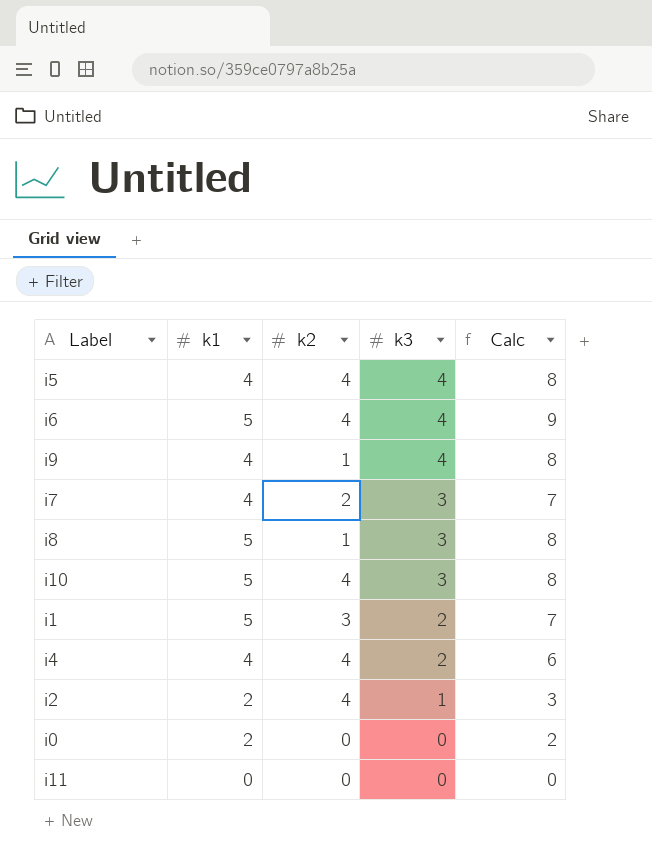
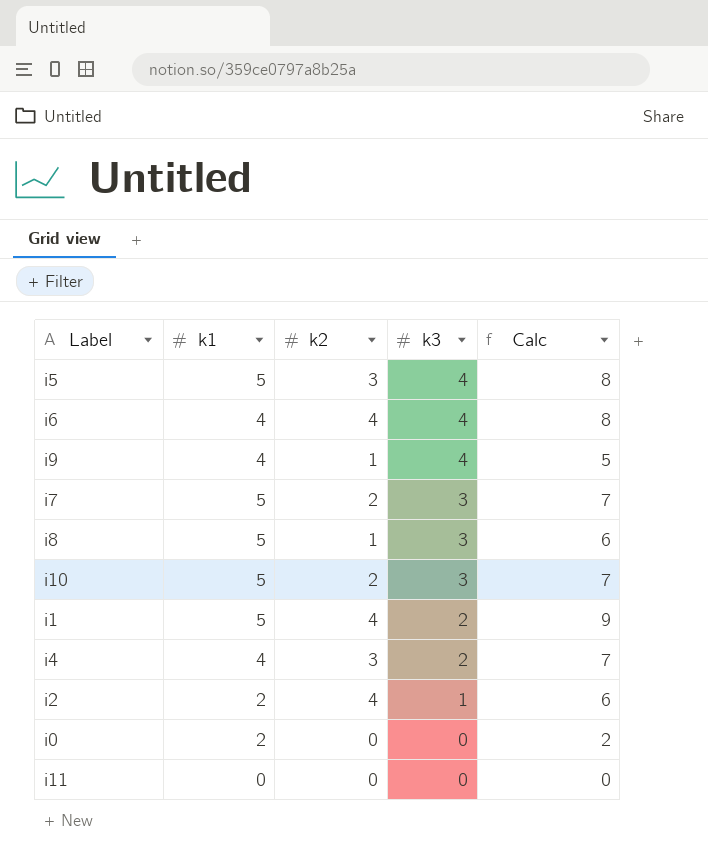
column Calc | formula: [k1] + [k3] -> [k1] + [k2]
i5 | k1: 4 -> 5
i5 | k2: 4 -> 3
i6 | k1: 5 -> 4
i7 | k1: 4 -> 5
i10 | k2: 4 -> 2
i1 | k2: 3 -> 4
i4 | k2: 4 -> 3

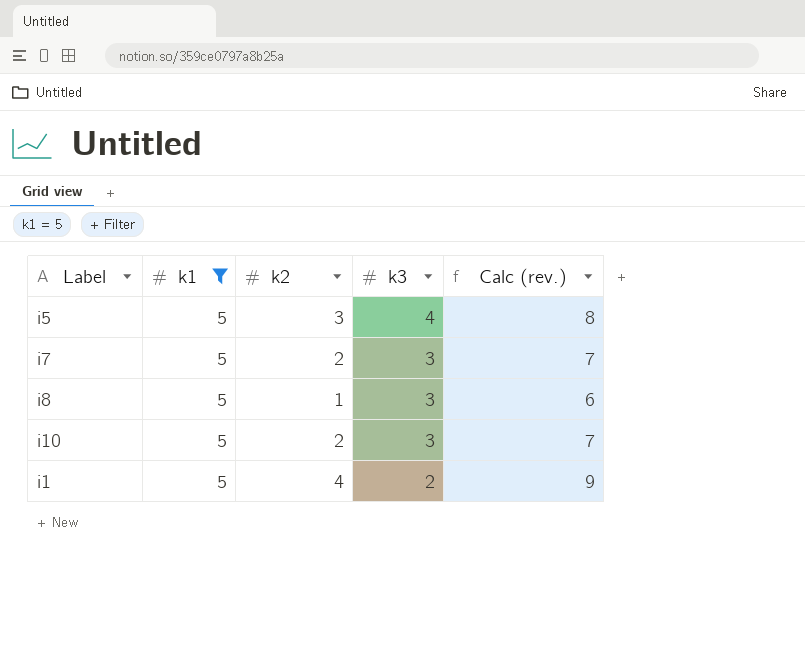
filter: none -> k1 = 5
column name: Calc -> Calc (rev.)

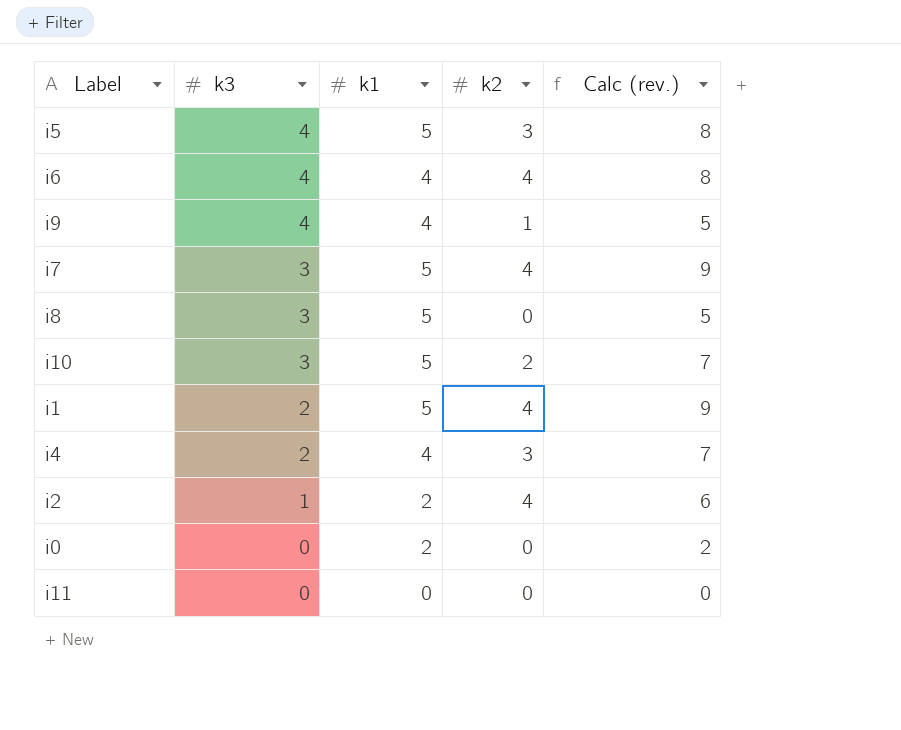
filter: k1 = 5 -> none
column k3 | position: 4 -> 2
i7 | k2: 2 -> 4
i7 | Calc (rev.): 7 -> 9
i8 | k2: 1 -> 0
i8 | Calc (rev.): 6 -> 5

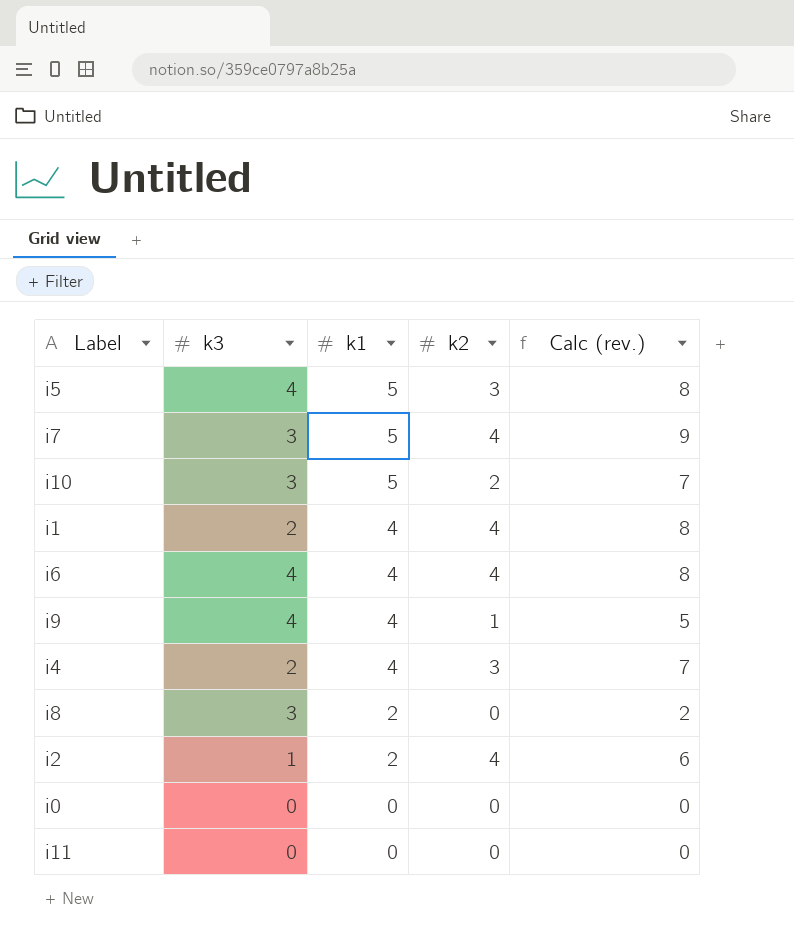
row order: k3 descending -> k1 descending
i1 | k1: 5 -> 4
i1 | Calc (rev.): 9 -> 8
i8 | k1: 5 -> 2
i8 | Calc (rev.): 5 -> 2
i0 | k1: 2 -> 0
i0 | Calc (rev.): 2 -> 0

